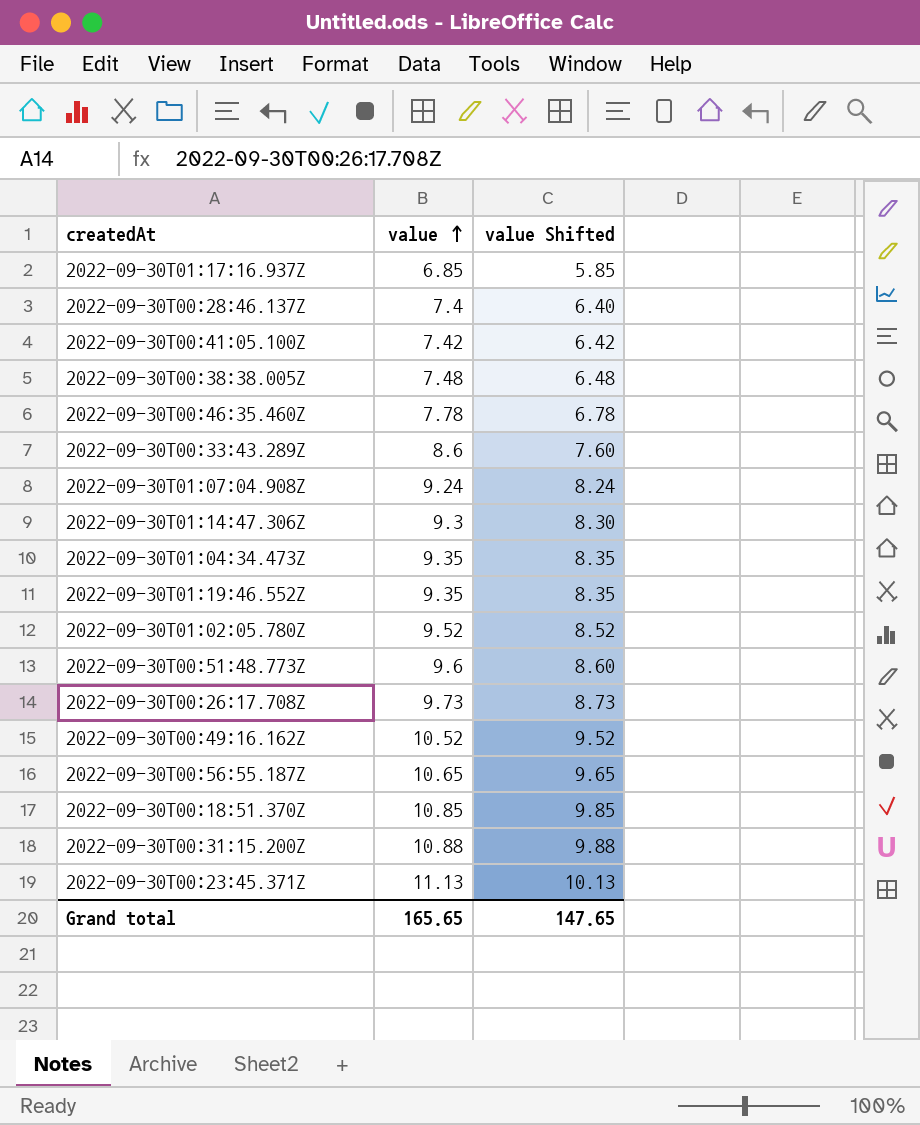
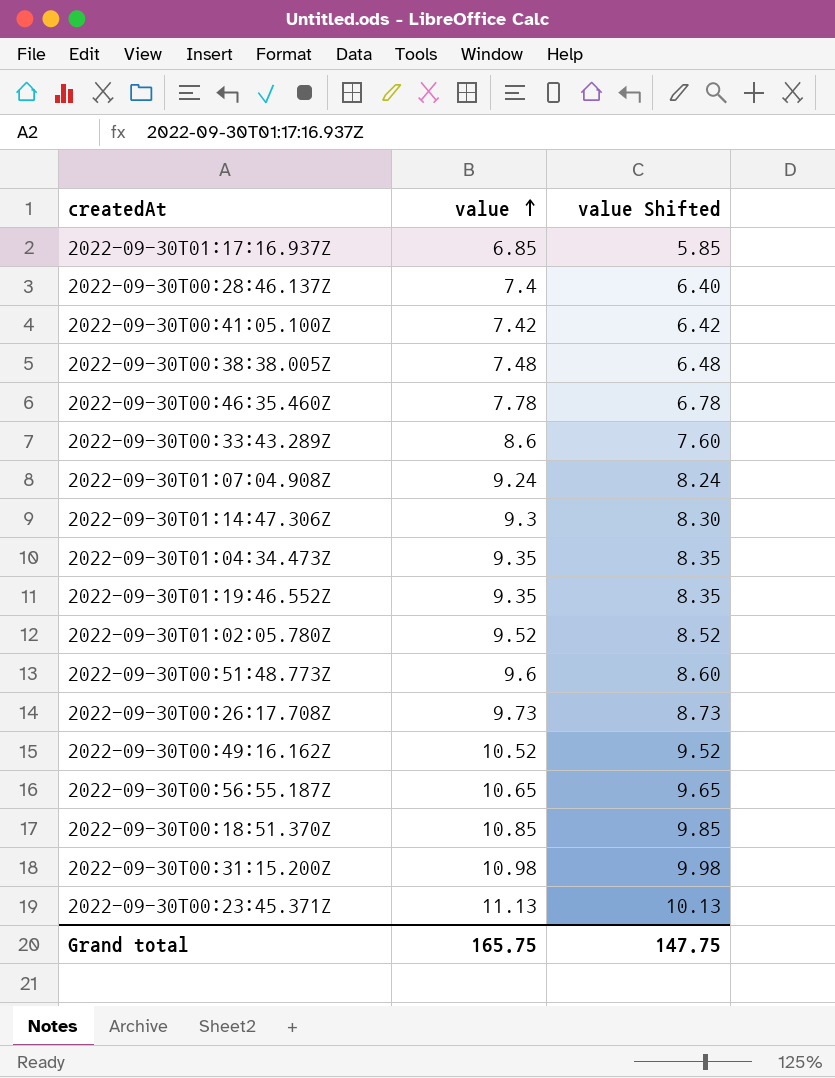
2022-09-30T00:31:15.200Z | value: 10.88 -> 10.98
2022-09-30T00:31:15.200Z | value Shifted: 9.88 -> 9.98
Grand total | value: 165.65 -> 165.75
Grand total | value Shifted: 147.65 -> 147.75

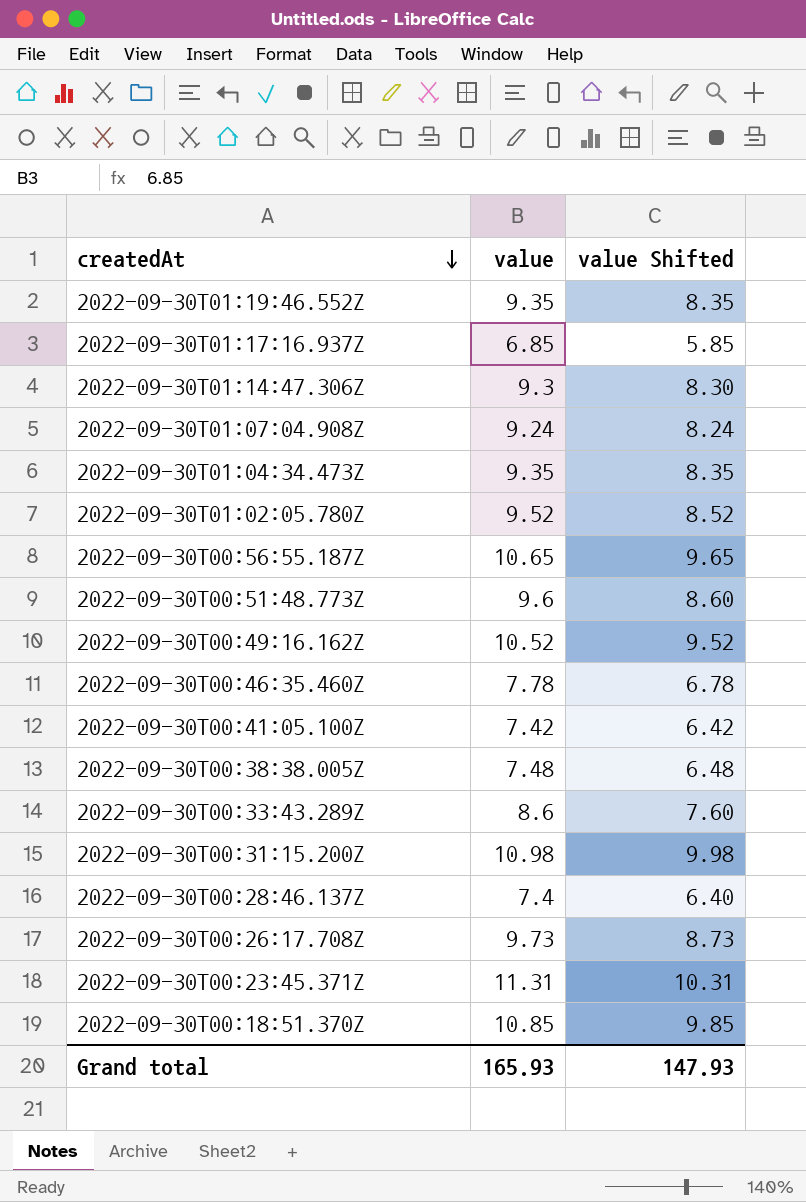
row order: value ascending -> createdAt descending
2022-09-30T00:23:45.371Z | value: 11.13 -> 11.31
2022-09-30T00:23:45.371Z | value Shifted: 10.13 -> 10.31
Grand total | value: 165.75 -> 165.93
Grand total | value Shifted: 147.75 -> 147.93

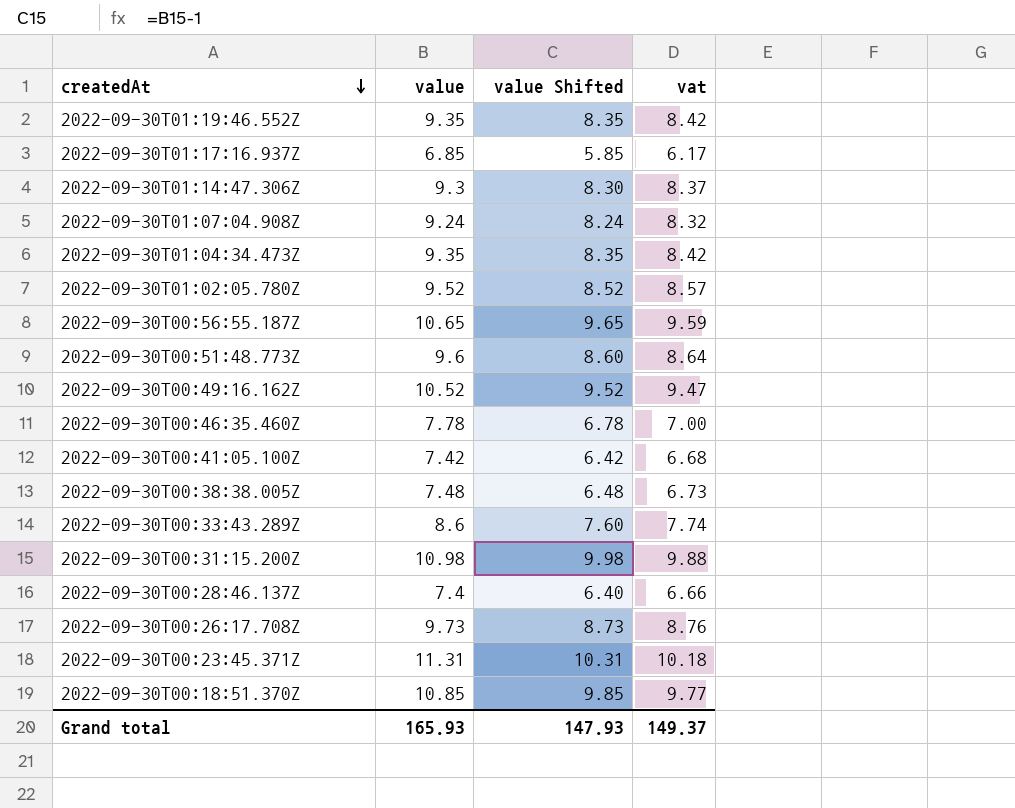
column vat | formula: none -> [value] * 0.9

